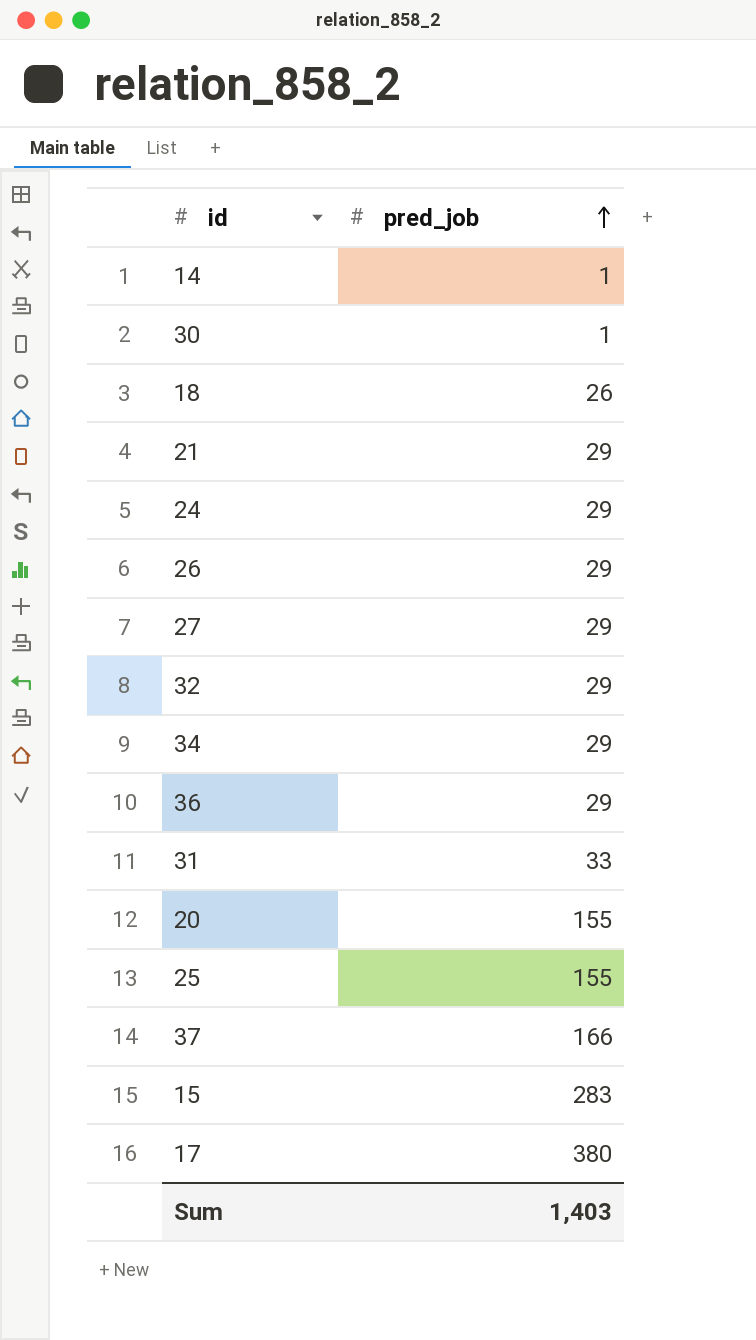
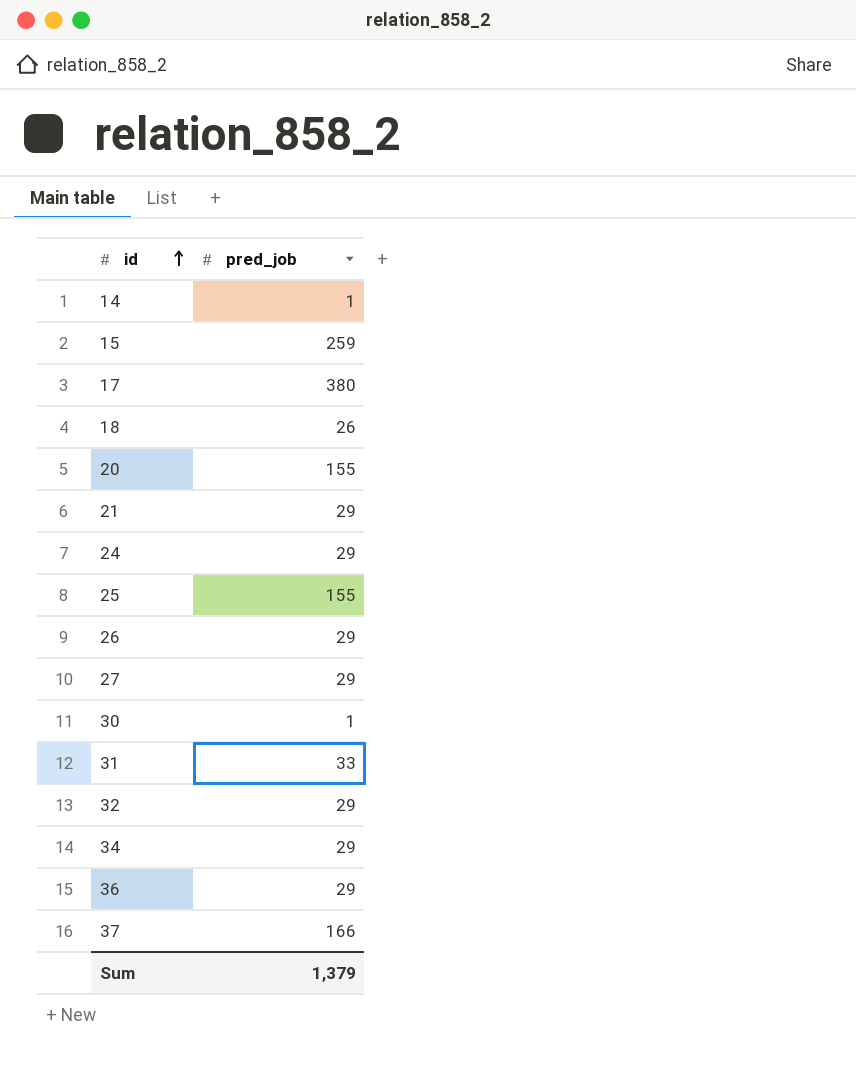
row order: pred_job ascending -> id ascending
15 | pred_job: 283 -> 259
Sum | pred_job: 1,403 -> 1,379

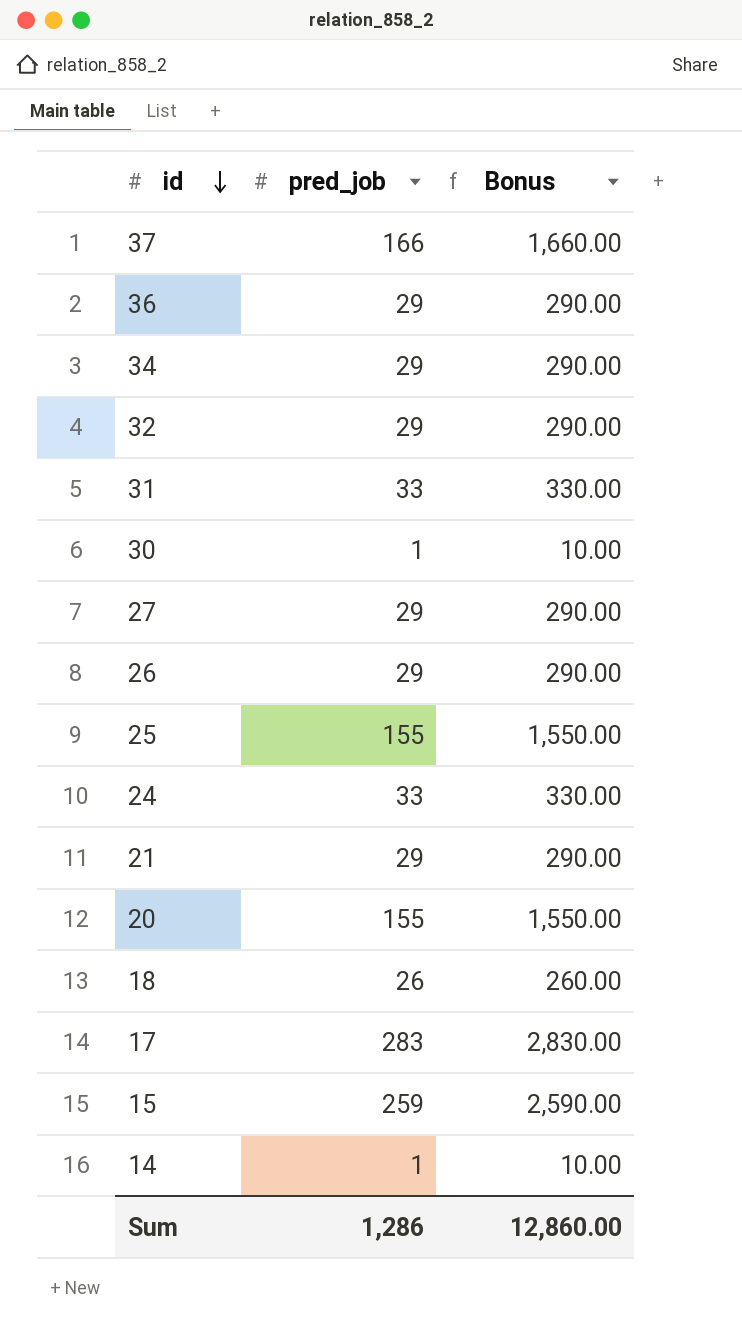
row order: id ascending -> id descending
column Bonus | formula: none -> [pred_job] * 10
24 | pred_job: 29 -> 33
17 | pred_job: 380 -> 283
Sum | pred_job: 1,379 -> 1,286

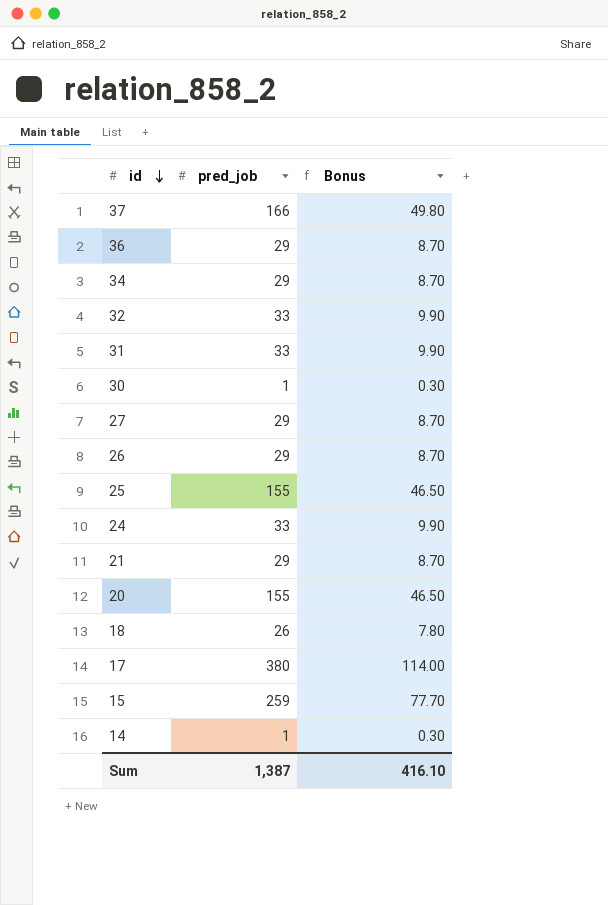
column Bonus | formula: [pred_job] * 10 -> [pred_job] * 0.3
32 | pred_job: 29 -> 33
17 | pred_job: 283 -> 380
Sum | pred_job: 1,286 -> 1,387
Sum | Bonus: 12,860.00 -> 416.10

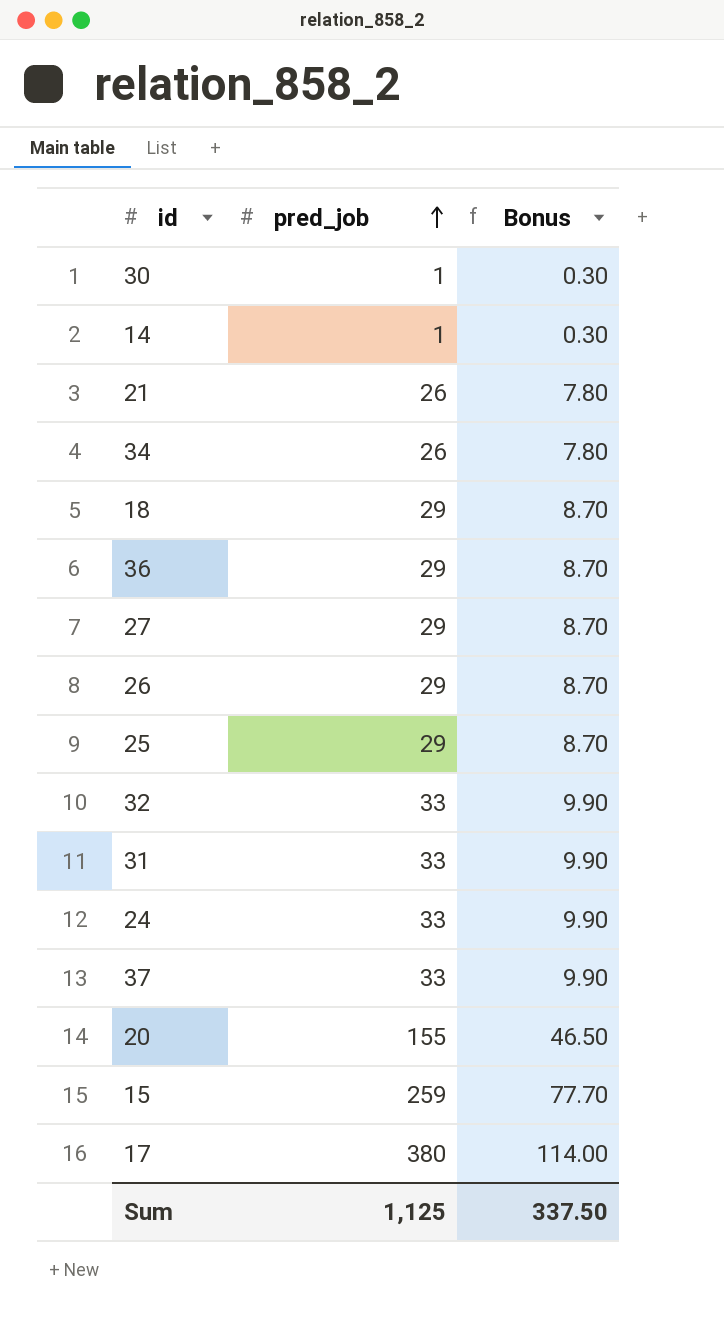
row order: id descending -> pred_job ascending
21 | pred_job: 29 -> 26
21 | Bonus: 8.70 -> 7.80
34 | pred_job: 29 -> 26
34 | Bonus: 8.70 -> 7.80
18 | pred_job: 26 -> 29
18 | Bonus: 7.80 -> 8.70
25 | pred_job: 155 -> 29
25 | Bonus: 46.50 -> 8.70
37 | pred_job: 166 -> 33
37 | Bonus: 49.80 -> 9.90
Sum | pred_job: 1,387 -> 1,125
Sum | Bonus: 416.10 -> 337.50

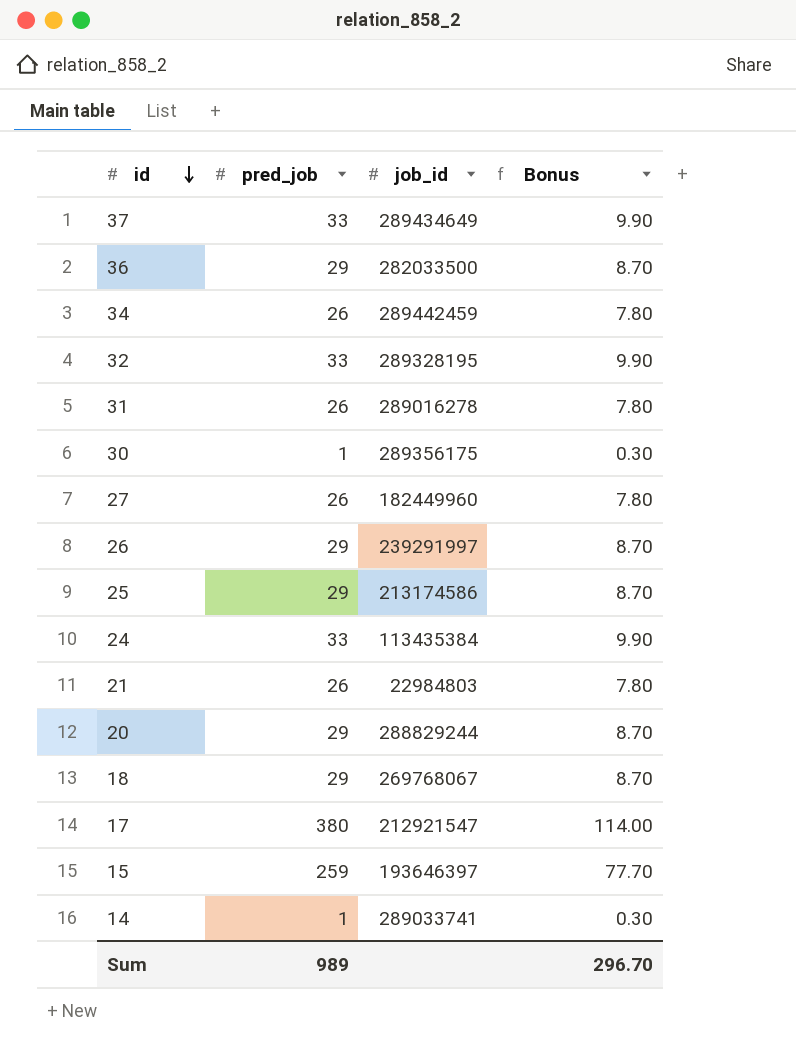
row order: pred_job ascending -> id descending
column job_id | position: none -> 3
31 | pred_job: 33 -> 26
31 | Bonus: 9.90 -> 7.80
27 | pred_job: 29 -> 26
27 | Bonus: 8.70 -> 7.80
20 | pred_job: 155 -> 29
20 | Bonus: 46.50 -> 8.70
Sum | pred_job: 1,125 -> 989
Sum | Bonus: 337.50 -> 296.70

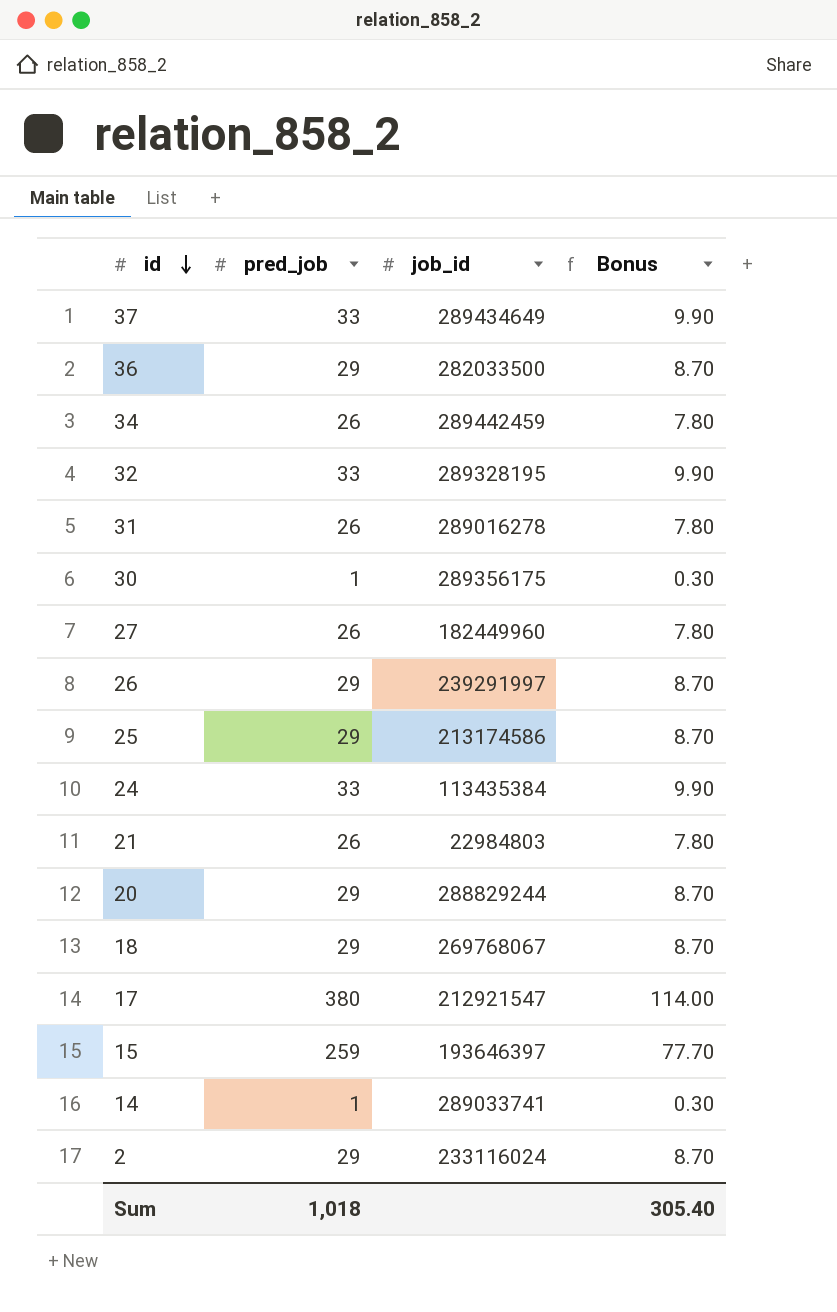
row 2: none -> 29 | 233116024 | 8.70
Sum | pred_job: 989 -> 1,018
Sum | Bonus: 296.70 -> 305.40

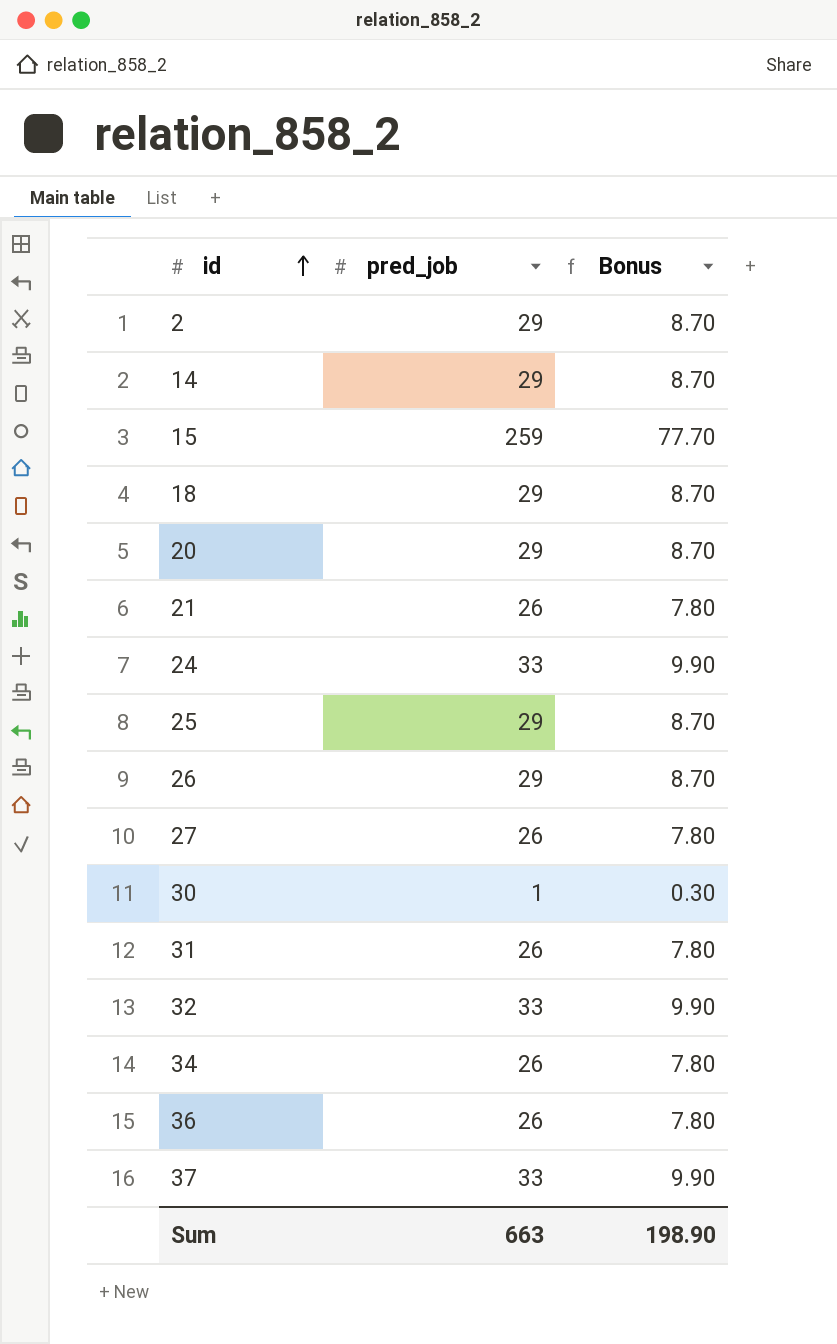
row order: id descending -> id ascending
column job_id | position: 3 -> none
row 17: 380 | 212921547 | 114.00 -> none
14 | pred_job: 1 -> 29
14 | Bonus: 0.30 -> 8.70
36 | pred_job: 29 -> 26
36 | Bonus: 8.70 -> 7.80
Sum | pred_job: 1,018 -> 663
Sum | Bonus: 305.40 -> 198.90

